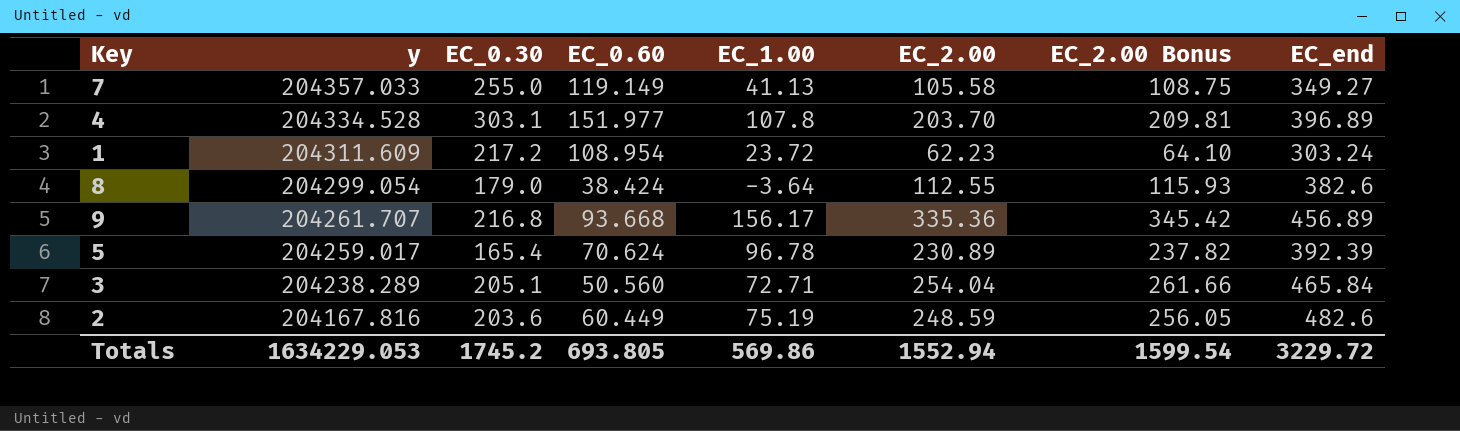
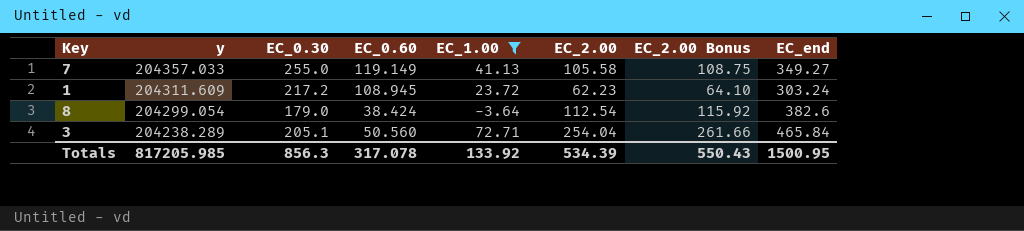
filter: none -> EC_1.00 <= 72.71
1 | EC_0.60: 108.954 -> 108.945
8 | EC_2.00: 112.55 -> 112.54
8 | EC_2.00 Bonus: 115.93 -> 115.92
Totals | y: 1634229.053 -> 817205.985
Totals | EC_0.30: 1745.2 -> 856.3
Totals | EC_0.60: 693.805 -> 317.078
Totals | EC_1.00: 569.86 -> 133.92
Totals | EC_2.00: 1552.94 -> 534.39
Totals | EC_2.00 Bonus: 1599.54 -> 550.43
Totals | EC_end: 3229.72 -> 1500.95

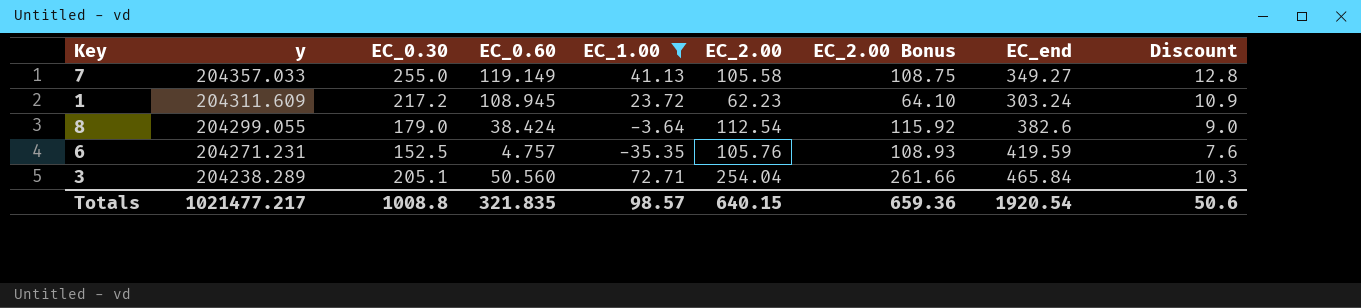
column Discount | formula: none -> [EC_0.30] * 0.05
8 | y: 204299.054 -> 204299.055
row 6: none -> 204271.231 | 152.5 | 4.757 | -35.35 | 105.76 | 108.93 | 419.59 | 7.6
Totals | y: 817205.985 -> 1021477.217
Totals | EC_0.30: 856.3 -> 1008.8
Totals | EC_0.60: 317.078 -> 321.835
Totals | EC_1.00: 133.92 -> 98.57
Totals | EC_2.00: 534.39 -> 640.15
Totals | EC_2.00 Bonus: 550.43 -> 659.36
Totals | EC_end: 1500.95 -> 1920.54

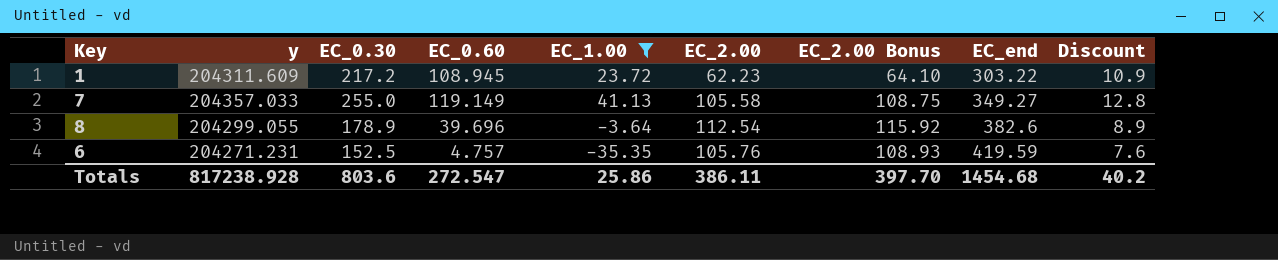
row order: y descending -> EC_end ascending
row 3: 204238.289 | 205.1 | 50.560 | 72.71 | 254.04 | 261.66 | 465.84 | 10.3 -> none
1 | EC_end: 303.24 -> 303.22
8 | EC_0.30: 179.0 -> 178.9
8 | EC_0.60: 38.424 -> 39.696
8 | Discount: 9.0 -> 8.9
Totals | y: 1021477.217 -> 817238.928
Totals | EC_0.30: 1008.8 -> 803.6
Totals | EC_0.60: 321.835 -> 272.547
Totals | EC_1.00: 98.57 -> 25.86
Totals | EC_2.00: 640.15 -> 386.11
Totals | EC_2.00 Bonus: 659.36 -> 397.70
Totals | EC_end: 1920.54 -> 1454.68
Totals | Discount: 50.6 -> 40.2

